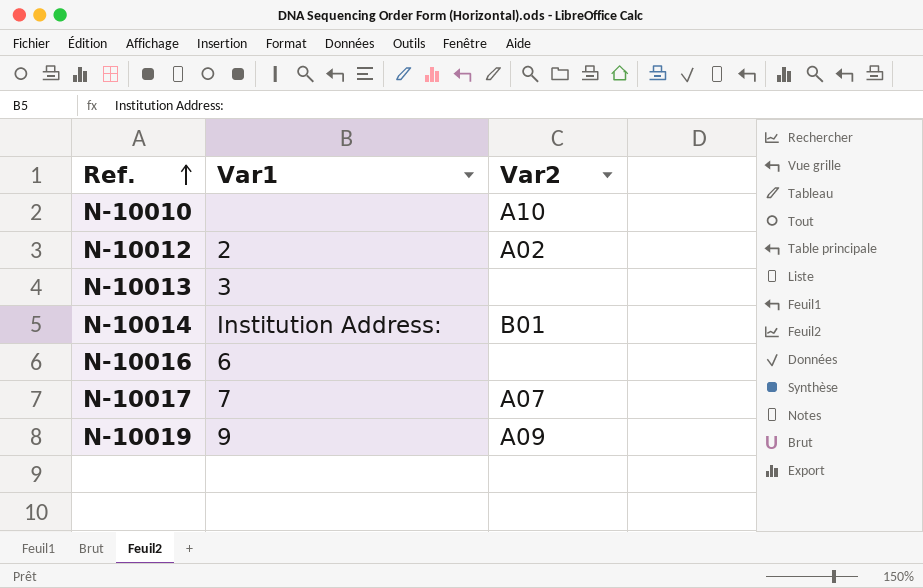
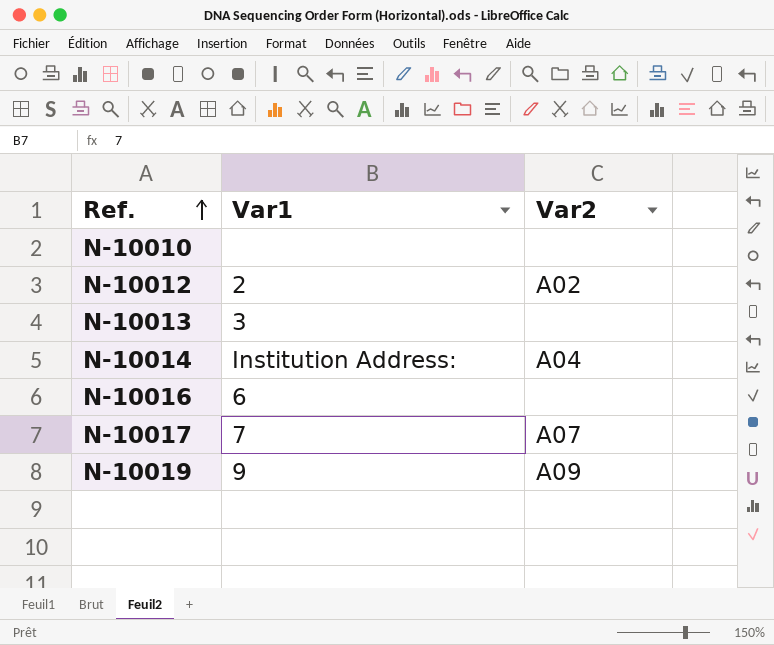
N-10010 | Var2: A10 -> none
N-10014 | Var2: B01 -> A04

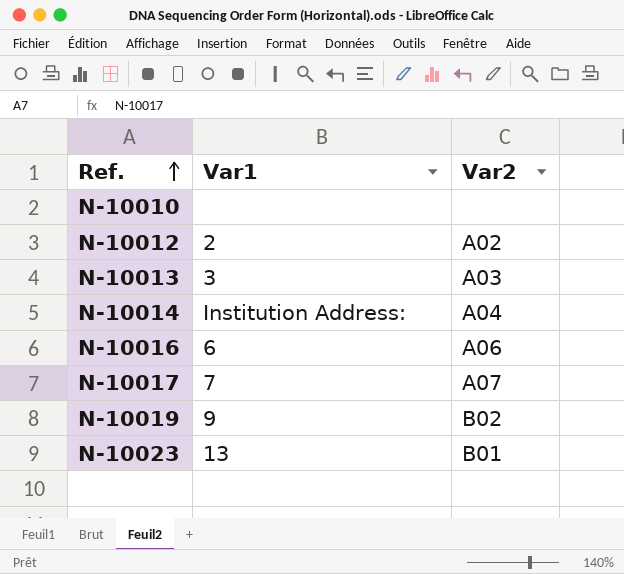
N-10013 | Var2: none -> A03
N-10016 | Var2: none -> A06
N-10019 | Var2: A09 -> B02
row N-10023: none -> 13 | B01

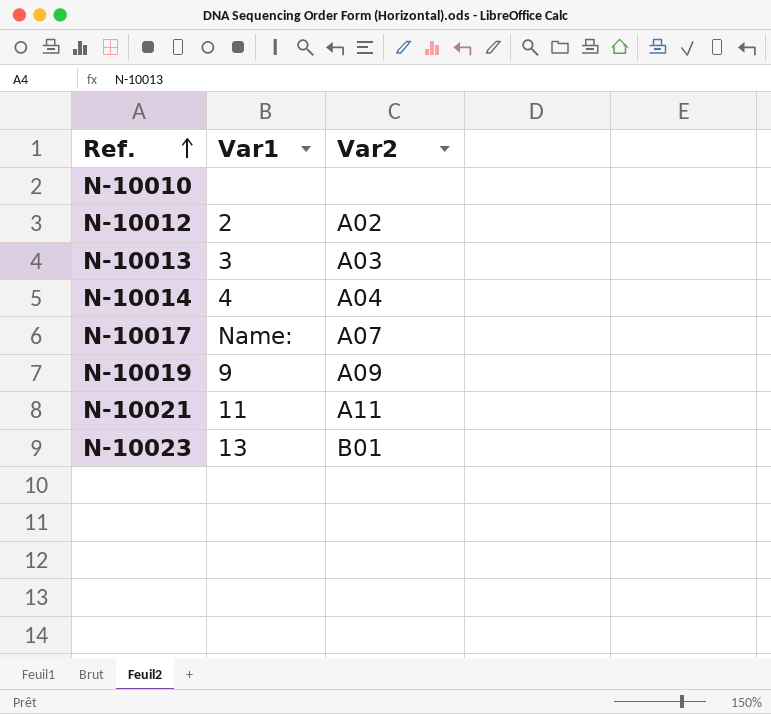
row N-10016: 6 | A06 -> none
N-10014 | Var1: Institution Address: -> 4
N-10017 | Var1: 7 -> Name:
N-10019 | Var2: B02 -> A09
row N-10021: none -> 11 | A11

